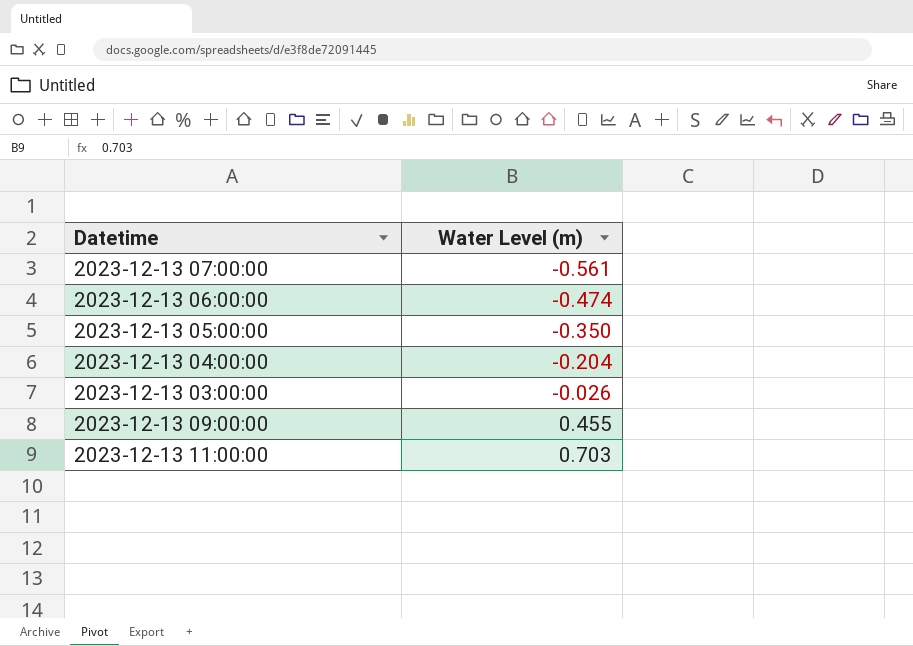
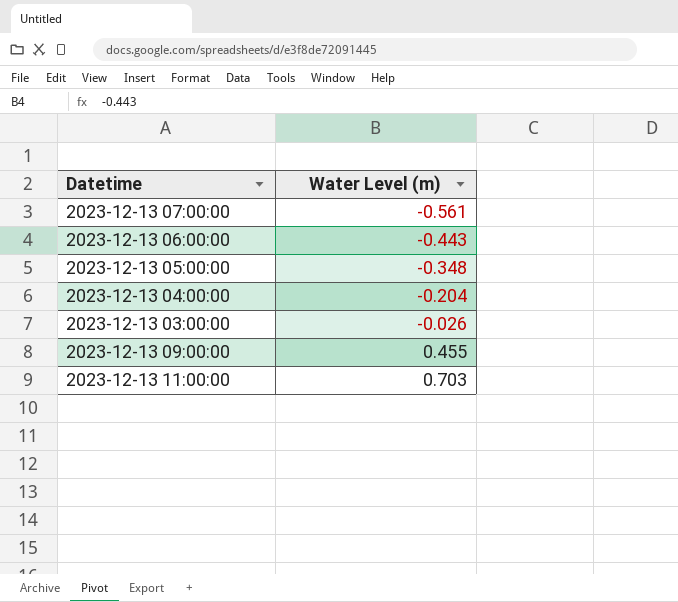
2023-12-13 06:00:00 | Water Level (m): -0.474 -> -0.443
2023-12-13 05:00:00 | Water Level (m): -0.350 -> -0.348

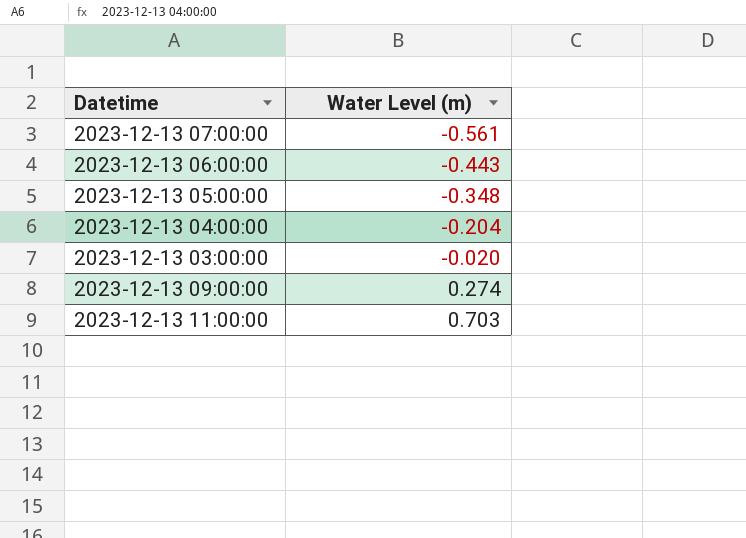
2023-12-13 03:00:00 | Water Level (m): -0.026 -> -0.020
2023-12-13 09:00:00 | Water Level (m): 0.455 -> 0.274

